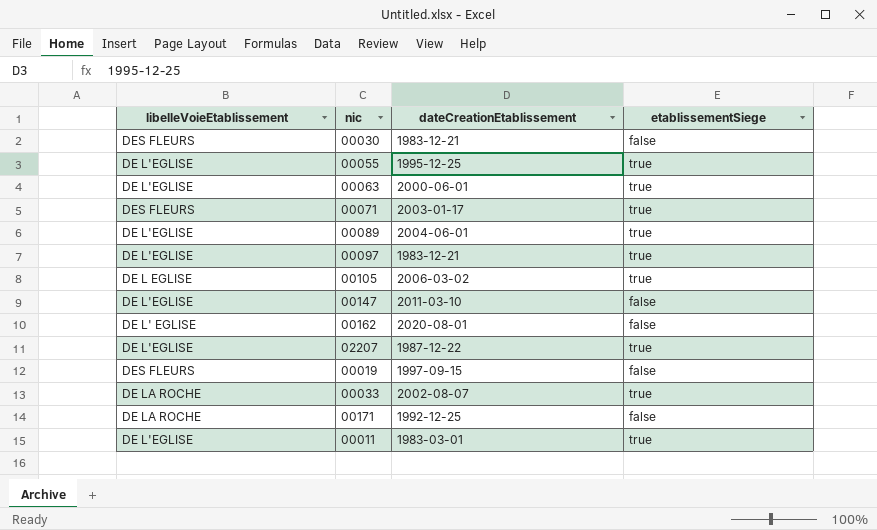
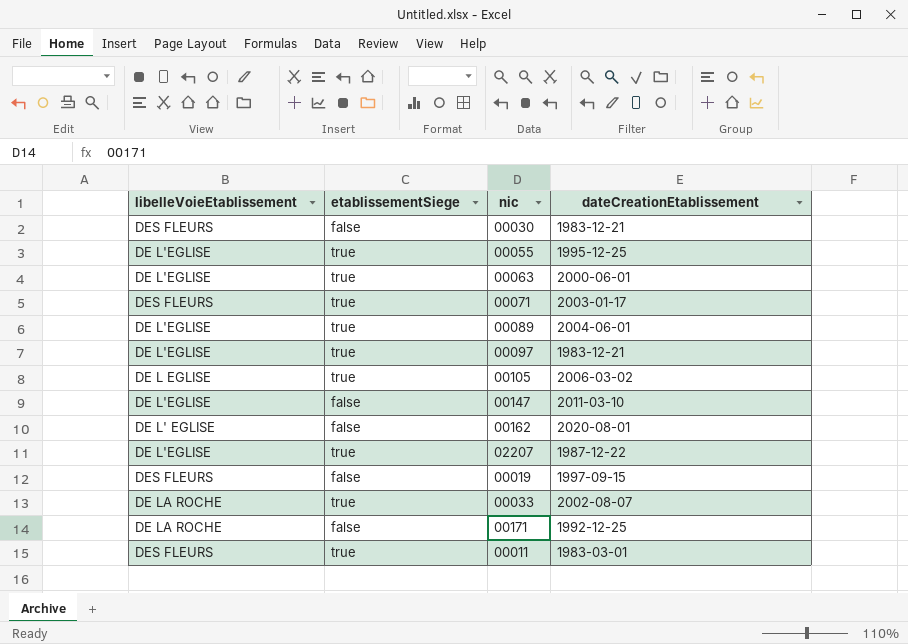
column etablissementSiege | position: 4 -> 2
00011 | libelleVoieEtablissement: DE L'EGLISE -> DES FLEURS

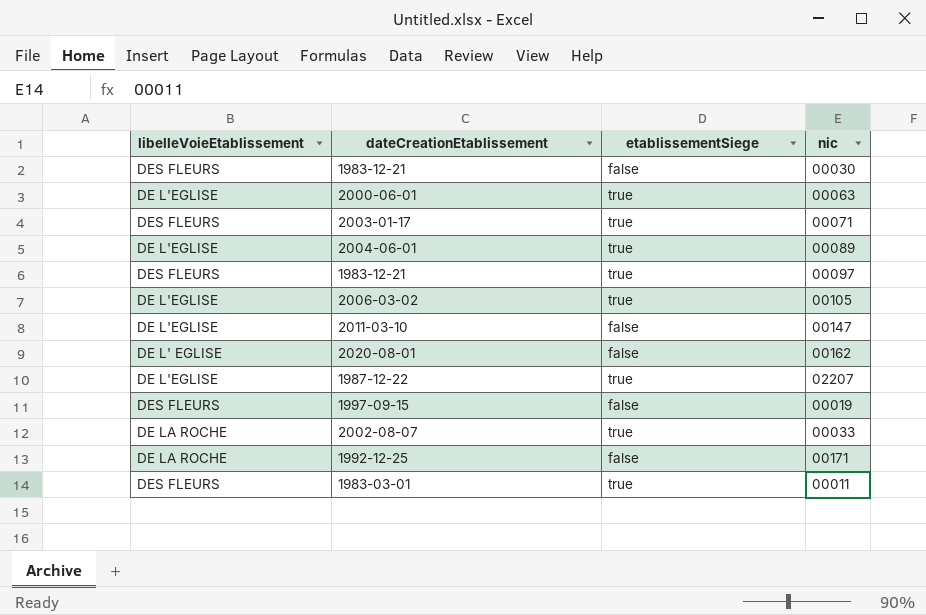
column dateCreationEtablissement | position: 4 -> 2
row 00055: DE L'EGLISE | true | 1995-12-25 -> none
00097 | libelleVoieEtablissement: DE L'EGLISE -> DES FLEURS
00105 | libelleVoieEtablissement: DE L EGLISE -> DE L'EGLISE

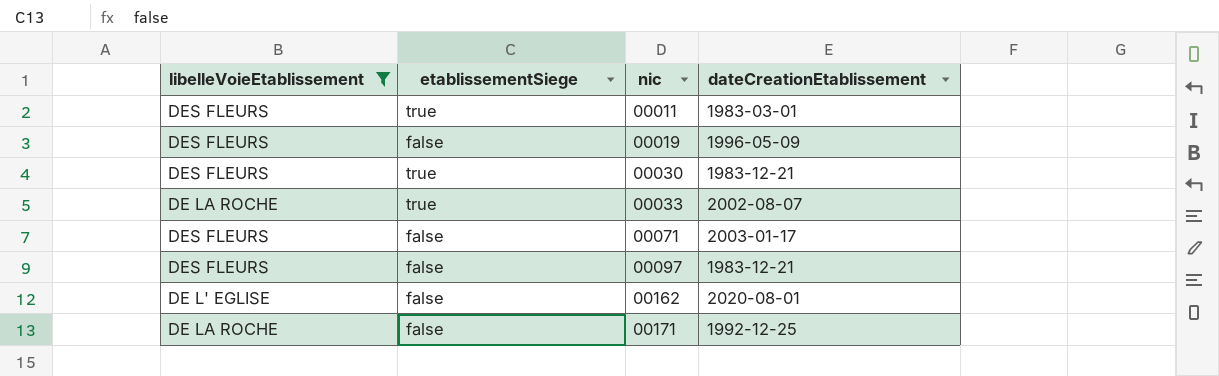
filter: none -> libelleVoieEtablissement != DE L'EGLISE
row order: none -> nic ascending
column dateCreationEtablissement | position: 2 -> 4
00019 | dateCreationEtablissement: 1997-09-15 -> 1996-05-09
00030 | etablissementSiege: false -> true
00071 | etablissementSiege: true -> false
00097 | etablissementSiege: true -> false

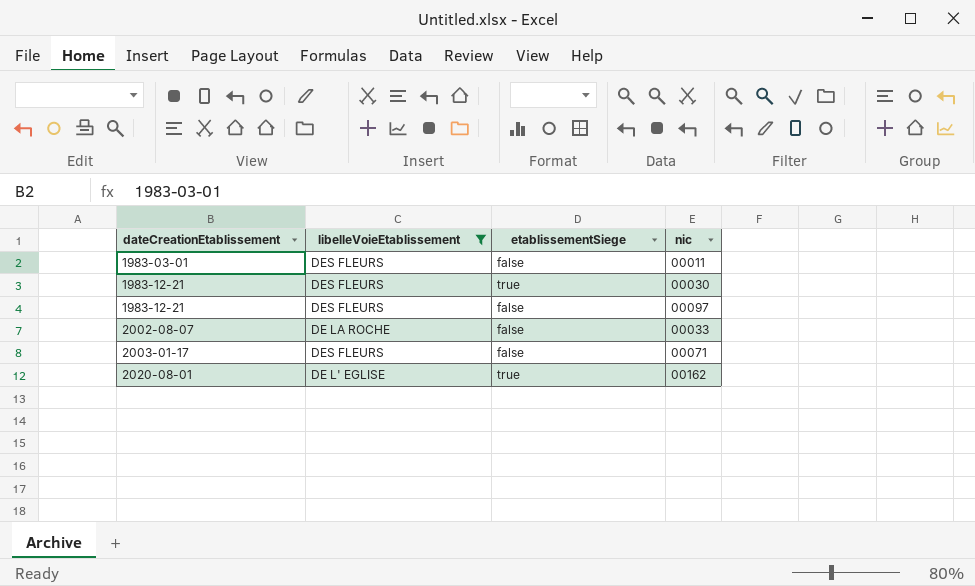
row order: nic ascending -> dateCreationEtablissement ascending
column dateCreationEtablissement | position: 4 -> 1
row 00019: DES FLEURS | false | 1996-05-09 -> none
row 00171: DE LA ROCHE | false | 1992-12-25 -> none
00011 | etablissementSiege: true -> false
00033 | etablissementSiege: true -> false
00162 | etablissementSiege: false -> true

